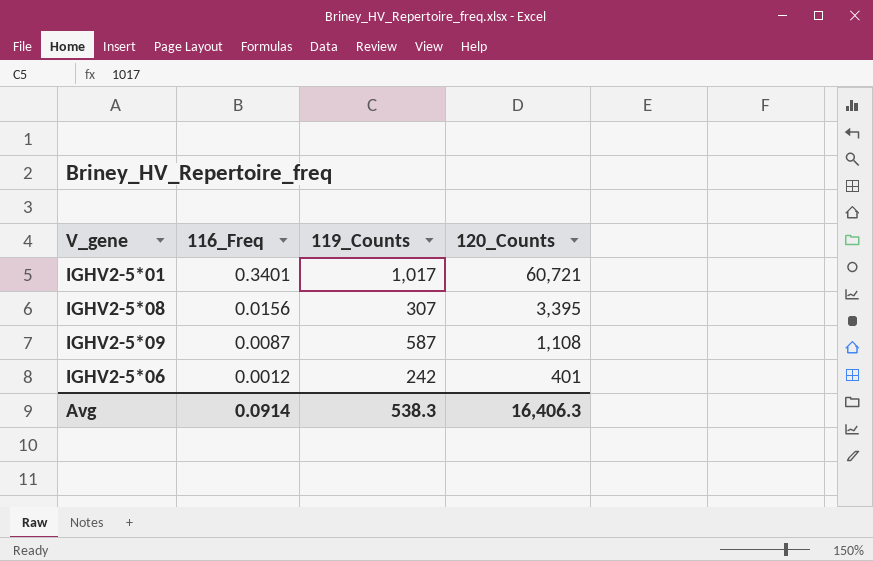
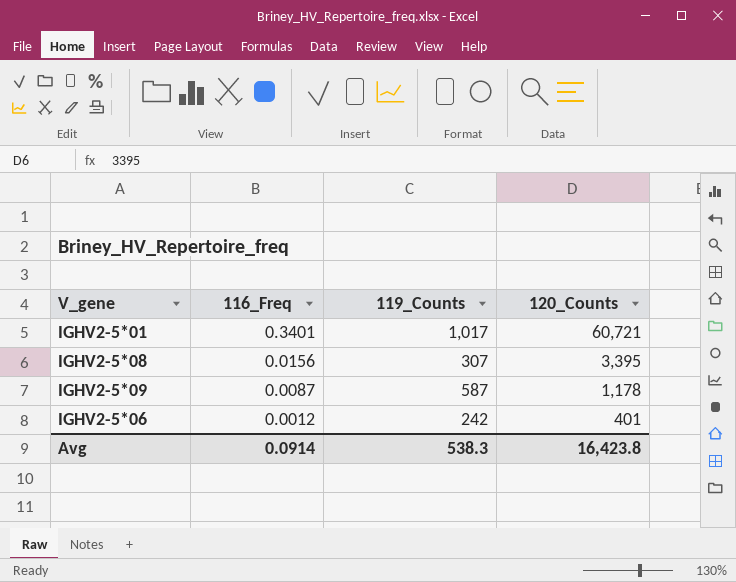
IGHV2-5*09 | 120_Counts: 1,108 -> 1,178
Avg | 120_Counts: 16,406.3 -> 16,423.8

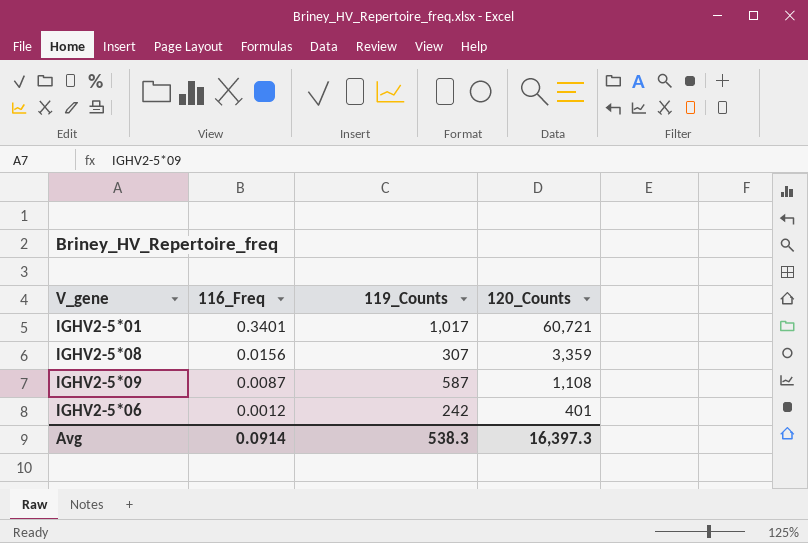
IGHV2-5*08 | 120_Counts: 3,395 -> 3,359
IGHV2-5*09 | 120_Counts: 1,178 -> 1,108
Avg | 120_Counts: 16,423.8 -> 16,397.3

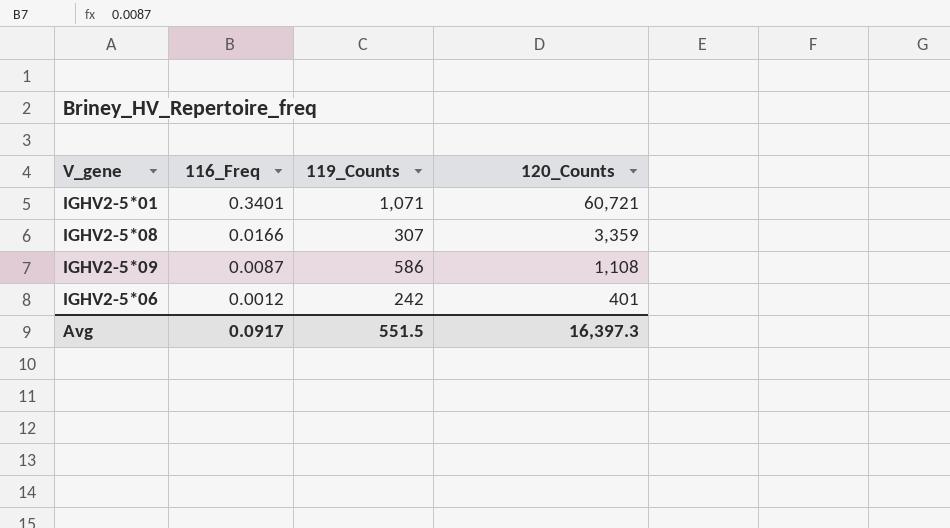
IGHV2-5*01 | 119_Counts: 1,017 -> 1,071
IGHV2-5*08 | 116_Freq: 0.0156 -> 0.0166
IGHV2-5*09 | 119_Counts: 587 -> 586
Avg | 116_Freq: 0.0914 -> 0.0917
Avg | 119_Counts: 538.3 -> 551.5

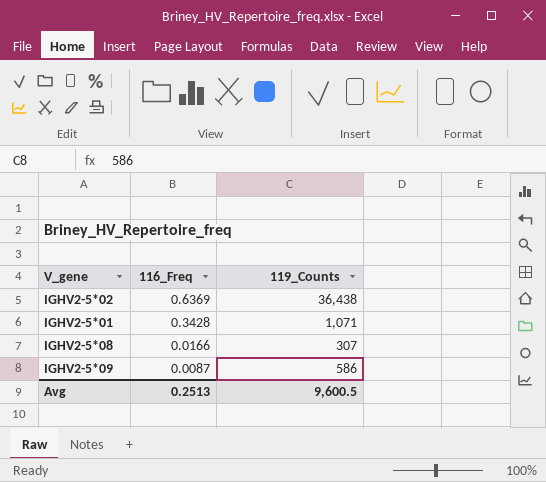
column 120_Counts | position: 4 -> none
row IGHV2-5*06: 0.0012 | 242 | 401 -> none
row IGHV2-5*02: none -> 0.6369 | 36,438
IGHV2-5*01 | 116_Freq: 0.3401 -> 0.3428
Avg | 116_Freq: 0.0917 -> 0.2513
Avg | 119_Counts: 551.5 -> 9,600.5

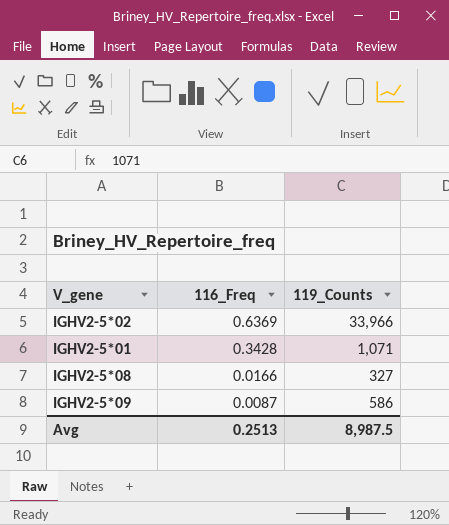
IGHV2-5*02 | 119_Counts: 36,438 -> 33,966
IGHV2-5*08 | 119_Counts: 307 -> 327
Avg | 119_Counts: 9,600.5 -> 8,987.5

